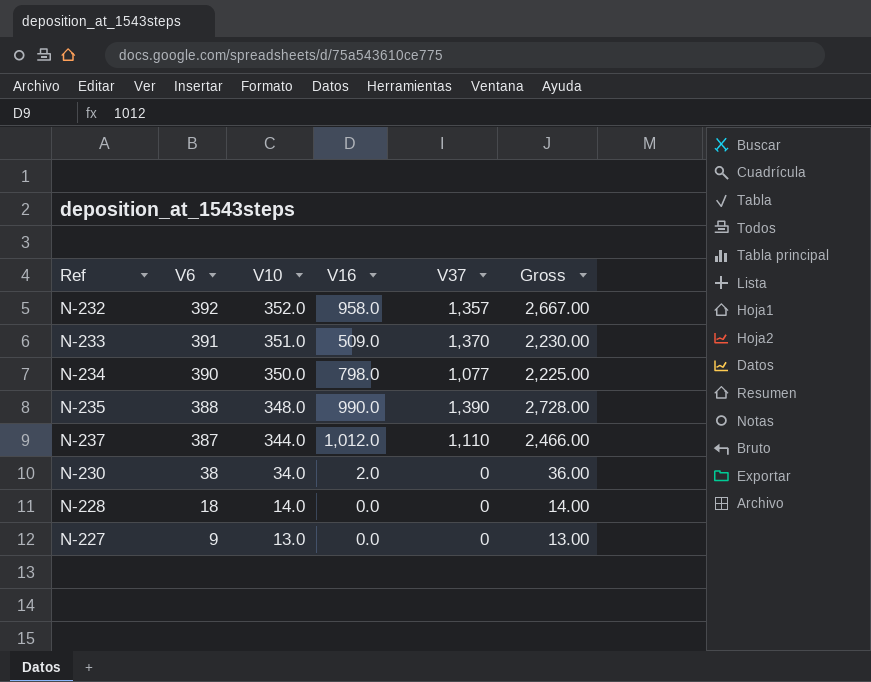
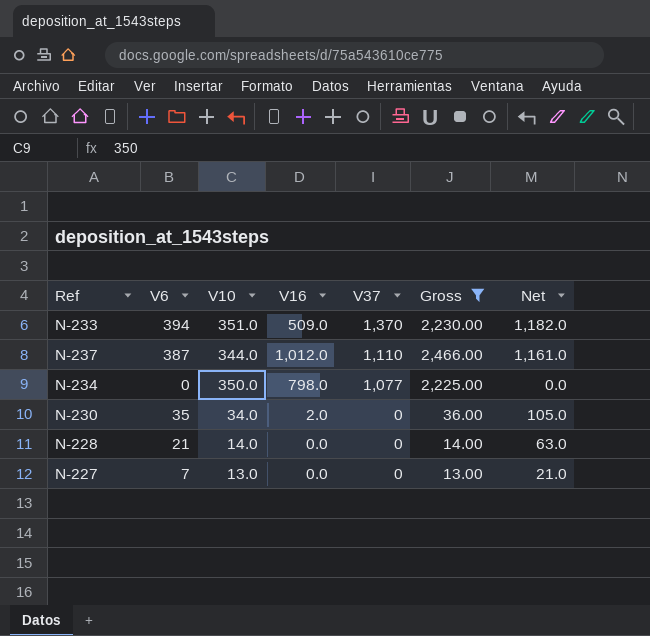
filter: none -> Gross <= 2,466.00
row order: V6 descending -> V37 descending
column Net | formula: none -> [V6] * 3
N-233 | V6: 391 -> 394
N-234 | V6: 390 -> 0
N-230 | V6: 38 -> 35
N-228 | V6: 18 -> 21
N-227 | V6: 9 -> 7

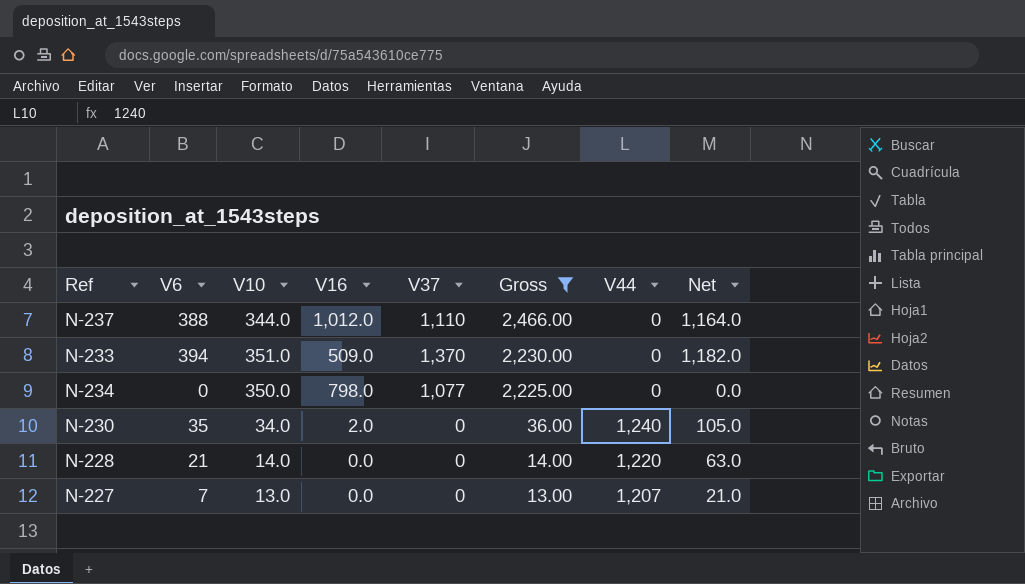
row order: V37 descending -> Gross descending
column V44 | position: none -> 7
N-237 | V6: 387 -> 388
N-237 | Net: 1,161.0 -> 1,164.0

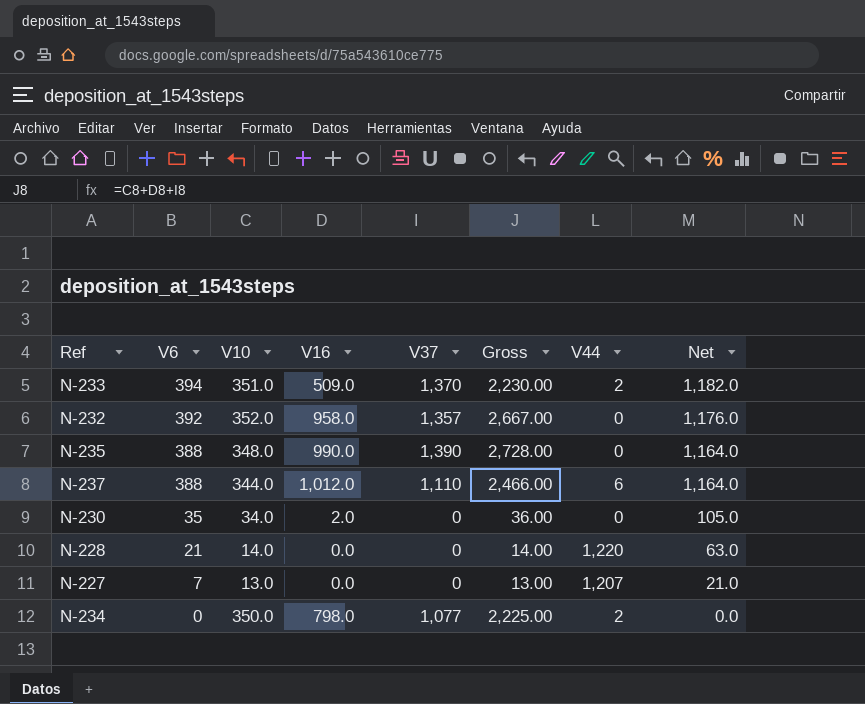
filter: Gross <= 2,466.00 -> none
row order: Gross descending -> V6 descending
N-233 | V44: 0 -> 2
N-237 | V44: 0 -> 6
N-230 | V44: 1,240 -> 0
N-234 | V44: 0 -> 2

